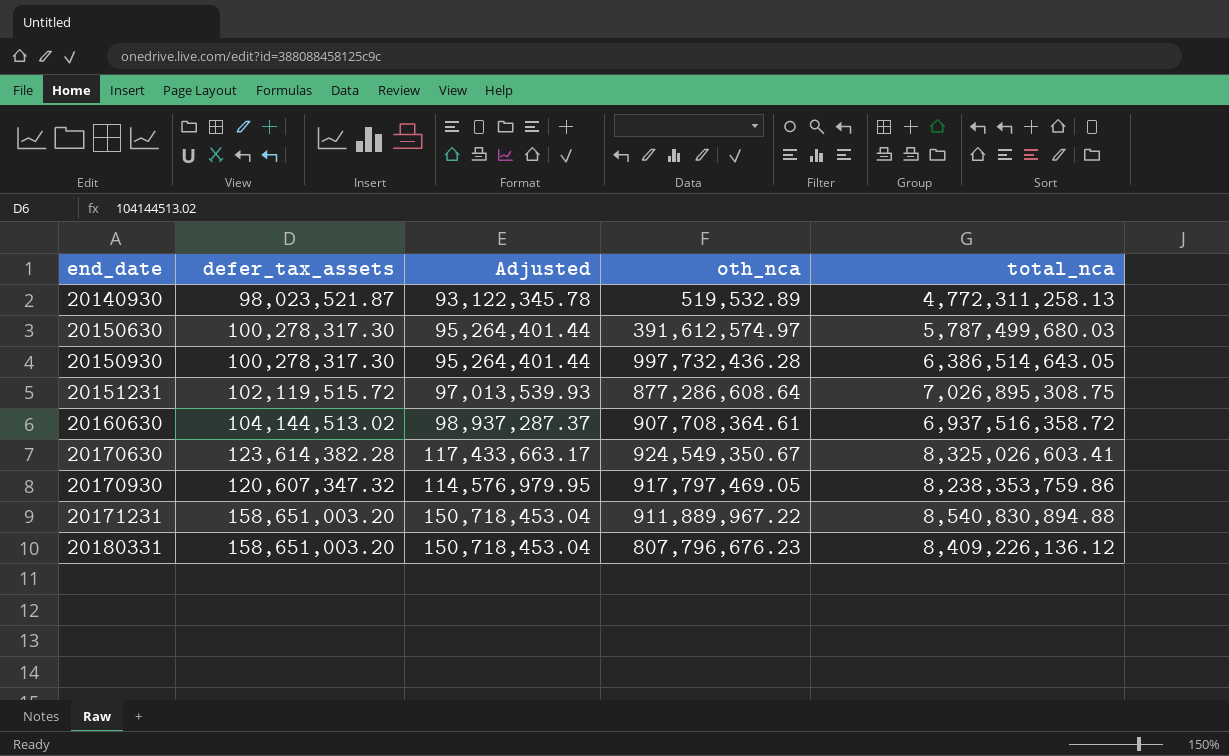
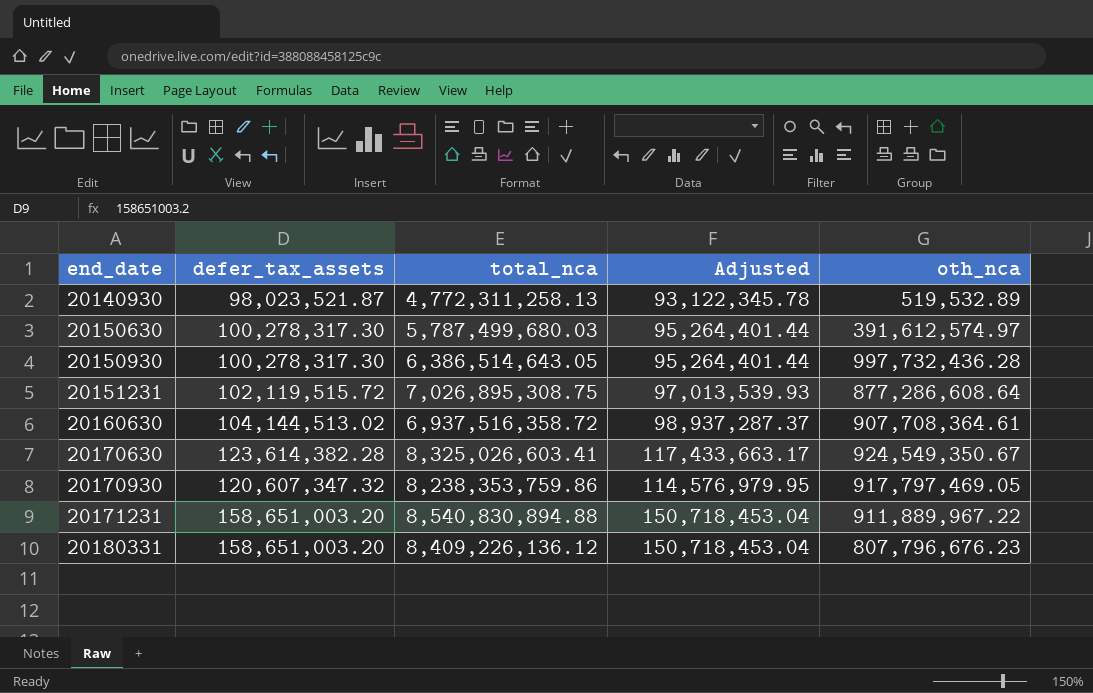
column total_nca | position: 5 -> 3

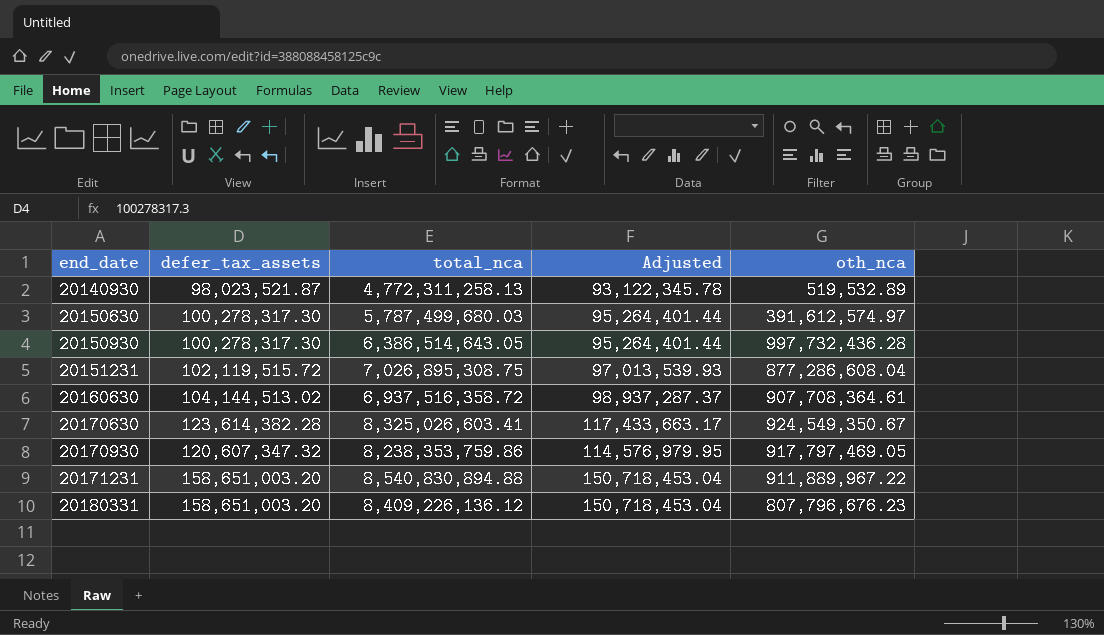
20151231 | oth_nca: 877,286,608.64 -> 877,286,608.04

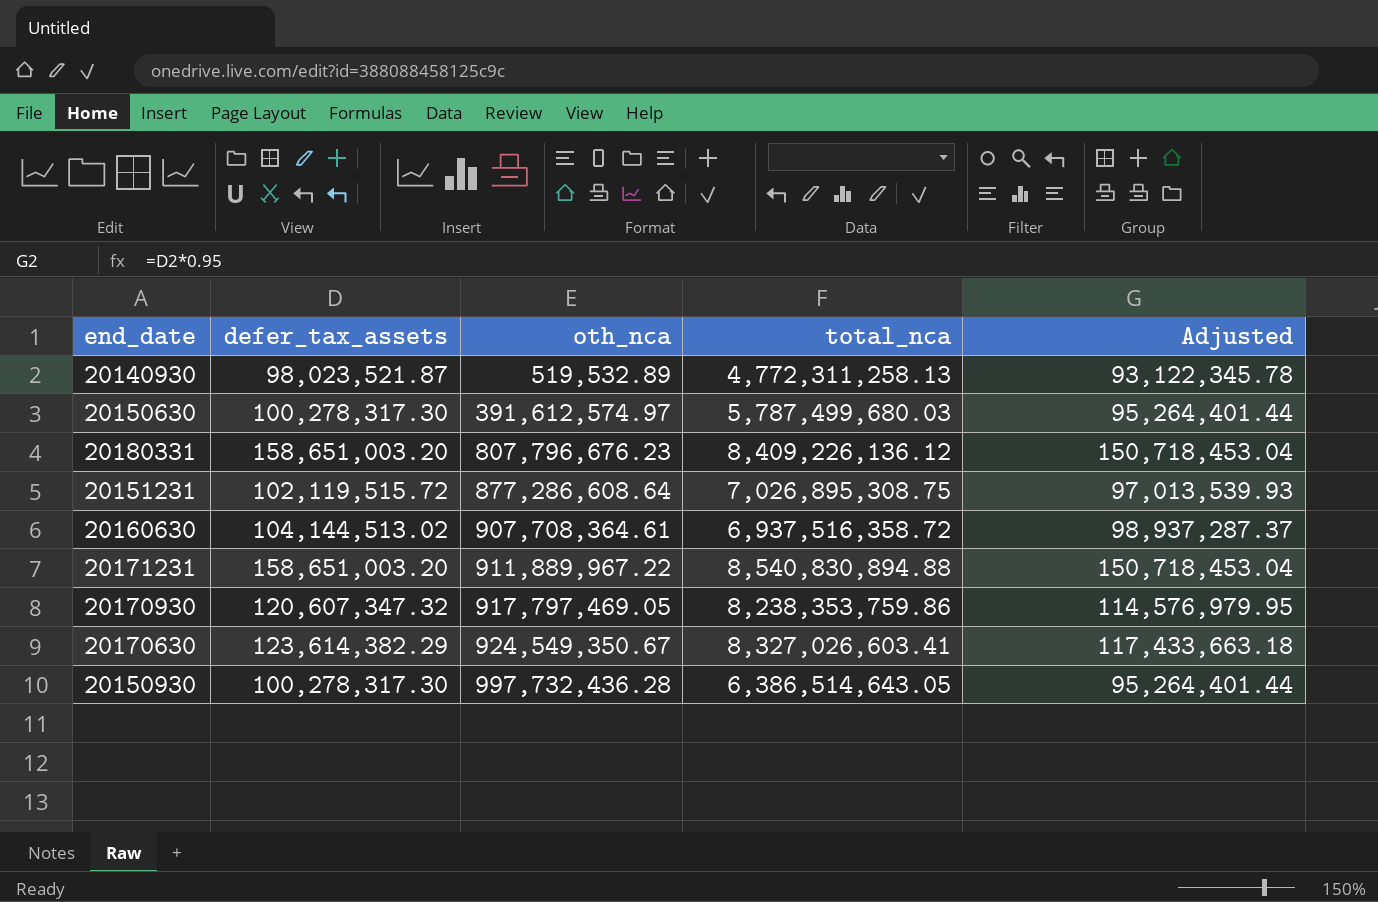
row order: end_date ascending -> oth_nca ascending
column oth_nca | position: 5 -> 3
20151231 | oth_nca: 877,286,608.04 -> 877,286,608.64
20170630 | defer_tax_assets: 123,614,382.28 -> 123,614,382.29
20170630 | total_nca: 8,325,026,603.41 -> 8,327,026,603.41
20170630 | Adjusted: 117,433,663.17 -> 117,433,663.18

